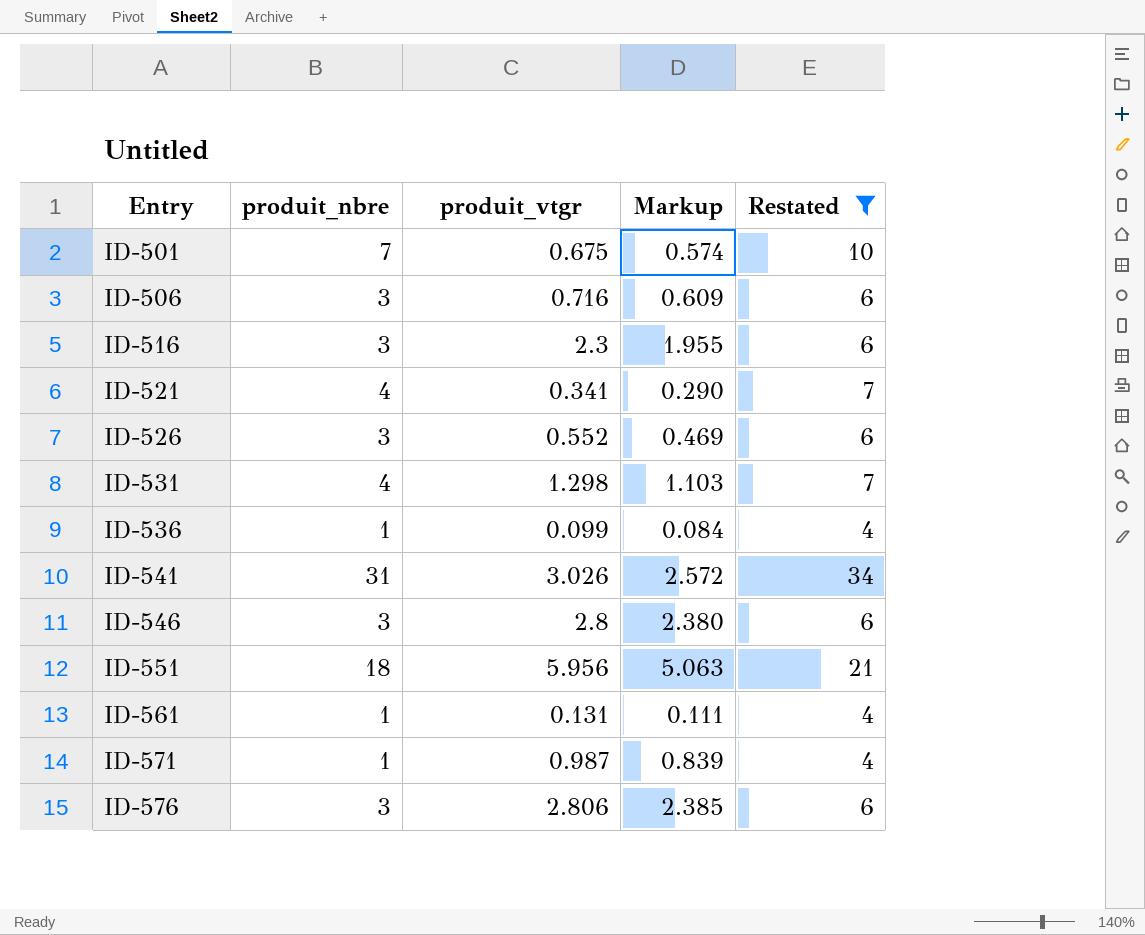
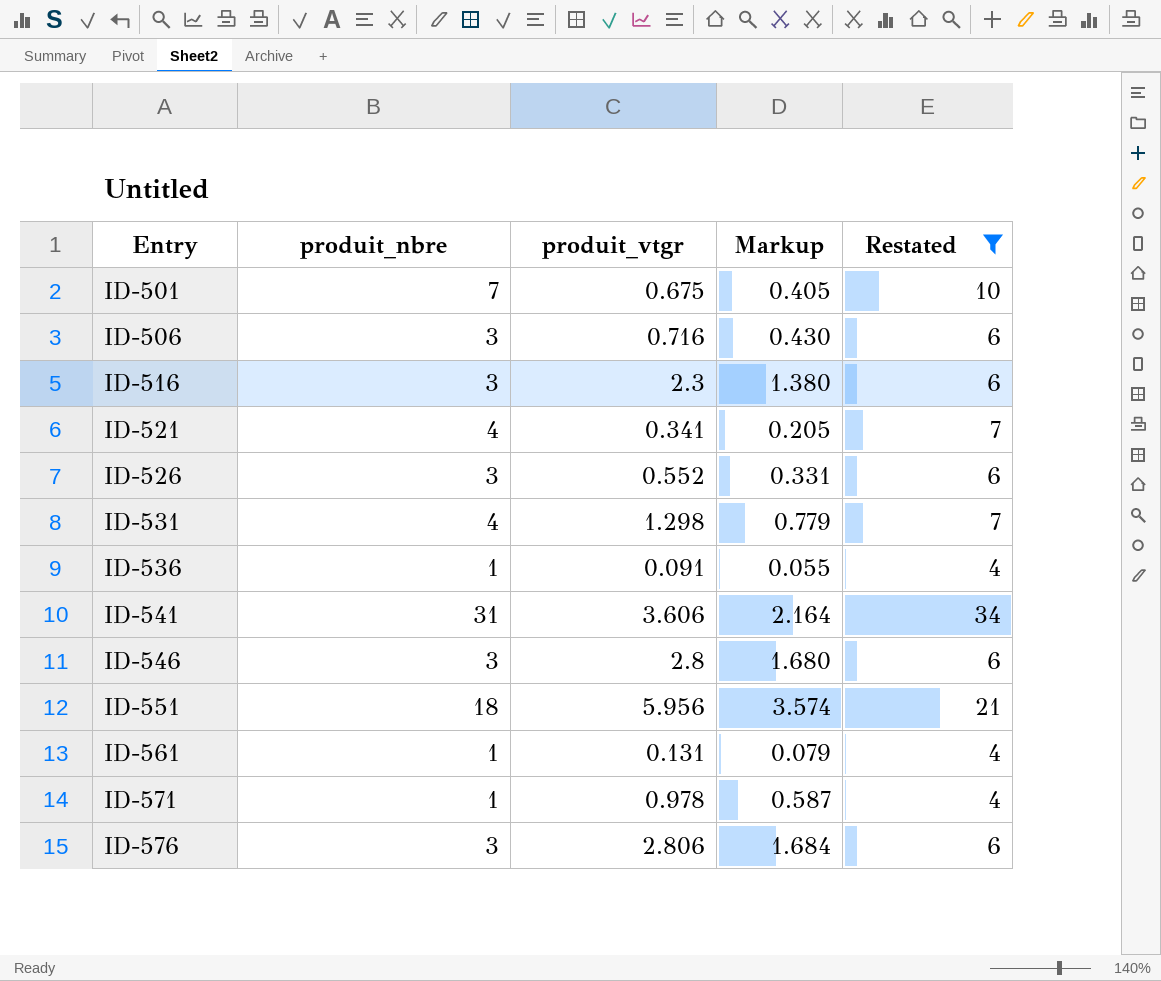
column Markup | formula: [produit_vtgr] * 0.85 -> [produit_vtgr] * 0.6
ID-536 | produit_vtgr: 0.099 -> 0.091
ID-541 | produit_vtgr: 3.026 -> 3.606
ID-571 | produit_vtgr: 0.987 -> 0.978

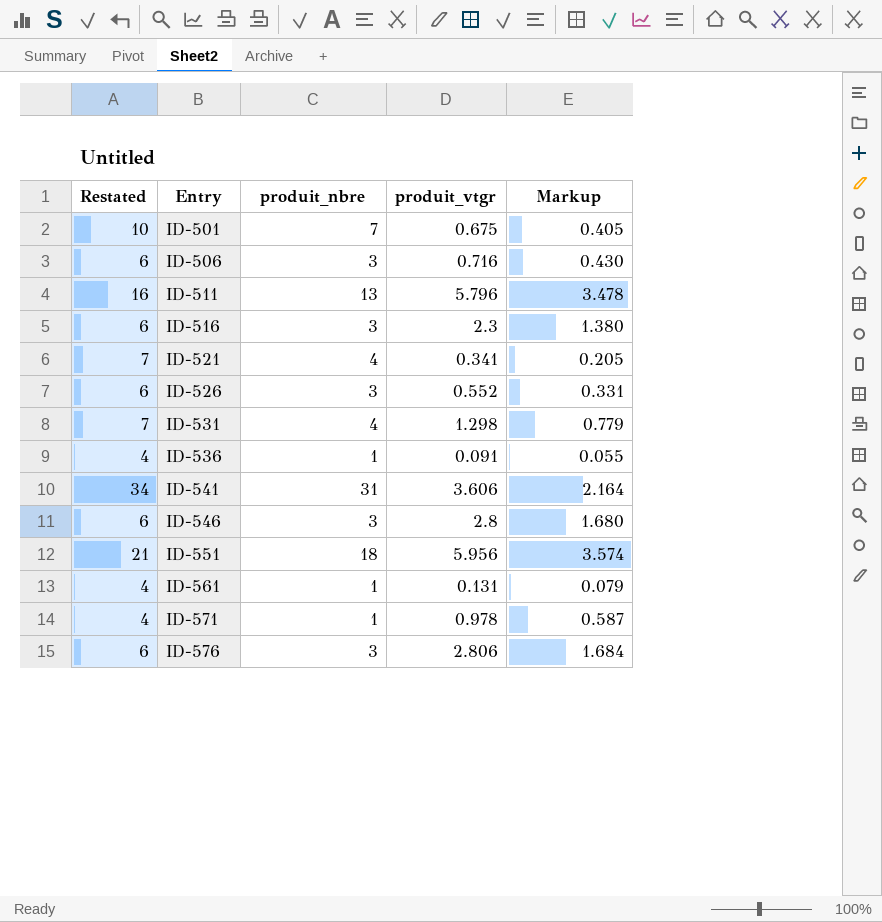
filter: Restated != 16 -> none
column Restated | position: 5 -> 1

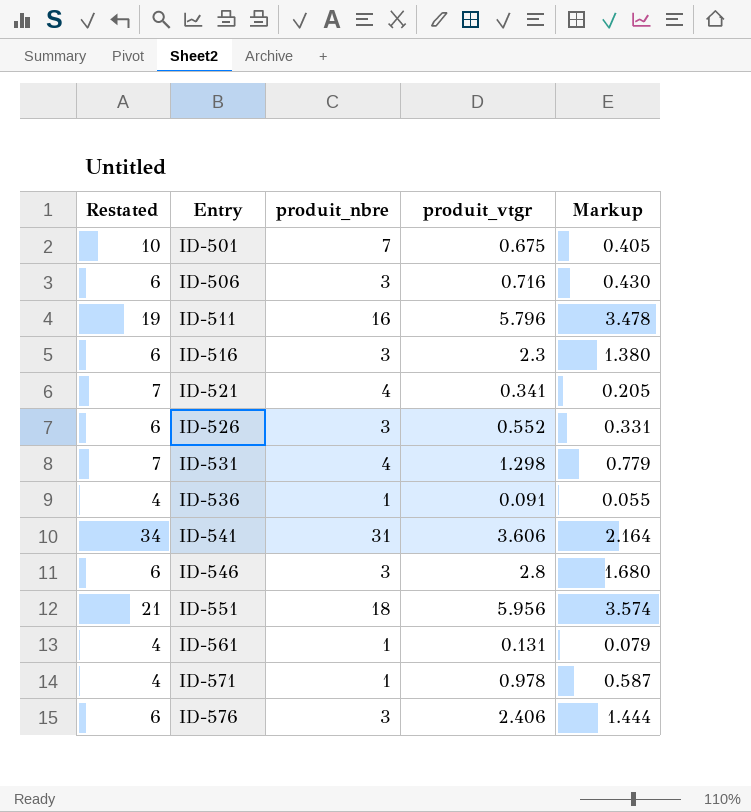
ID-511 | Restated: 16 -> 19
ID-511 | produit_nbre: 13 -> 16
ID-576 | produit_vtgr: 2.806 -> 2.406
ID-576 | Markup: 1.684 -> 1.444

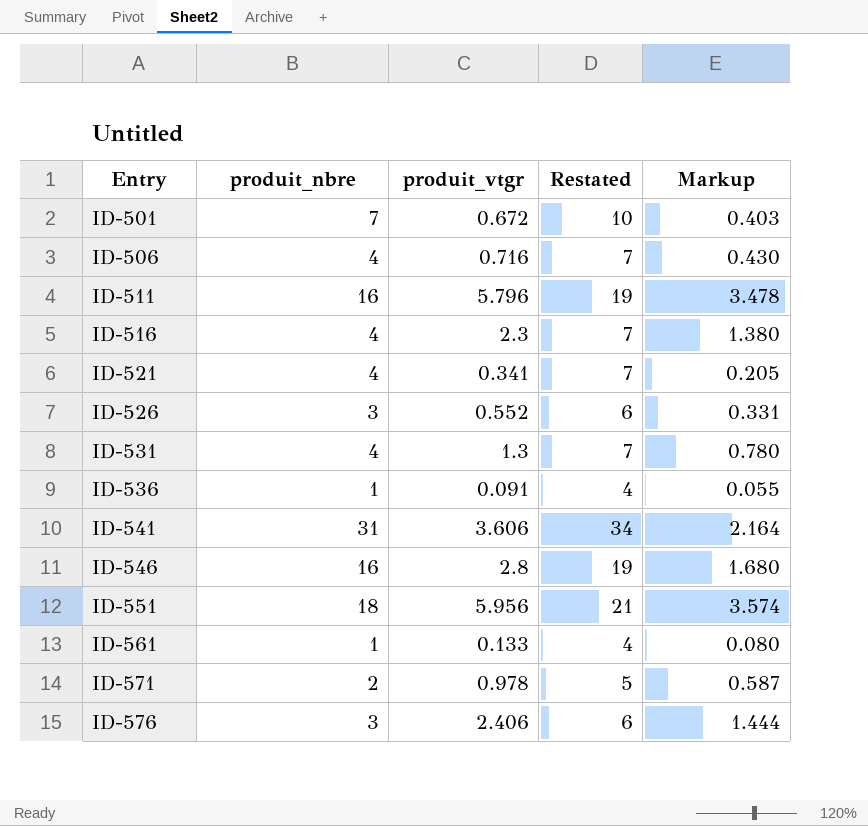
column Restated | position: 1 -> 4
ID-501 | produit_vtgr: 0.675 -> 0.672
ID-501 | Markup: 0.405 -> 0.403
ID-506 | produit_nbre: 3 -> 4
ID-506 | Restated: 6 -> 7
ID-516 | produit_nbre: 3 -> 4
ID-516 | Restated: 6 -> 7
ID-531 | produit_vtgr: 1.298 -> 1.3
ID-531 | Markup: 0.779 -> 0.780
ID-546 | produit_nbre: 3 -> 16
ID-546 | Restated: 6 -> 19
ID-561 | produit_vtgr: 0.131 -> 0.133
ID-561 | Markup: 0.079 -> 0.080
ID-571 | produit_nbre: 1 -> 2
ID-571 | Restated: 4 -> 5

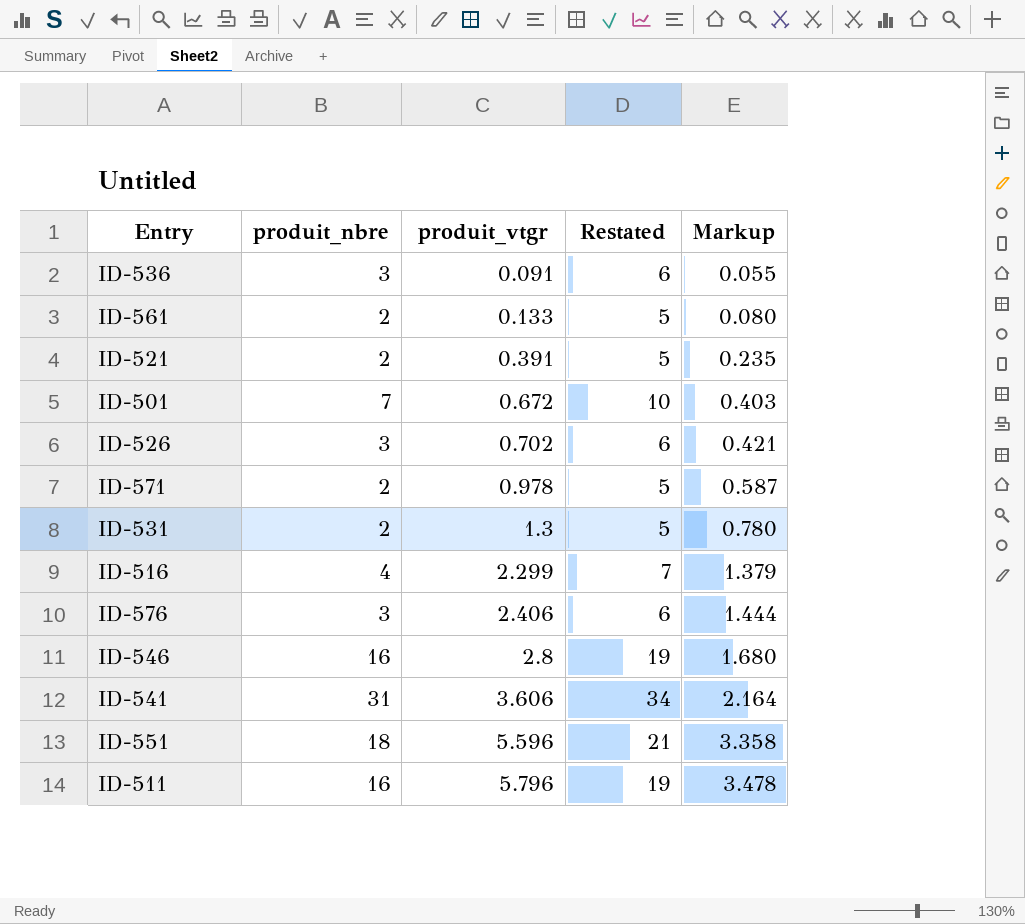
row order: Entry ascending -> produit_vtgr ascending
row ID-506: 4 | 0.716 | 7 | 0.430 -> none
ID-536 | produit_nbre: 1 -> 3
ID-536 | Restated: 4 -> 6
ID-561 | produit_nbre: 1 -> 2
ID-561 | Restated: 4 -> 5
ID-521 | produit_nbre: 4 -> 2
ID-521 | produit_vtgr: 0.341 -> 0.391
ID-521 | Restated: 7 -> 5
ID-521 | Markup: 0.205 -> 0.235
ID-526 | produit_vtgr: 0.552 -> 0.702
ID-526 | Markup: 0.331 -> 0.421
ID-531 | produit_nbre: 4 -> 2
ID-531 | Restated: 7 -> 5
ID-516 | produit_vtgr: 2.3 -> 2.299
ID-516 | Markup: 1.380 -> 1.379
ID-551 | produit_vtgr: 5.956 -> 5.596
ID-551 | Markup: 3.574 -> 3.358

